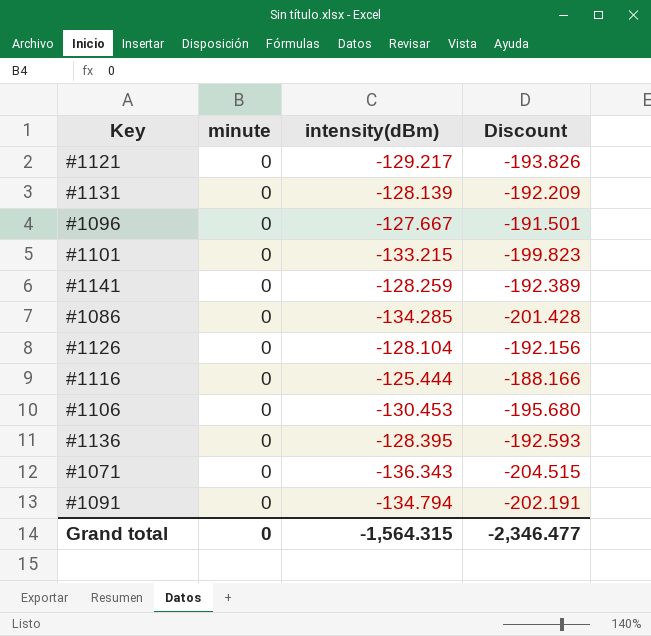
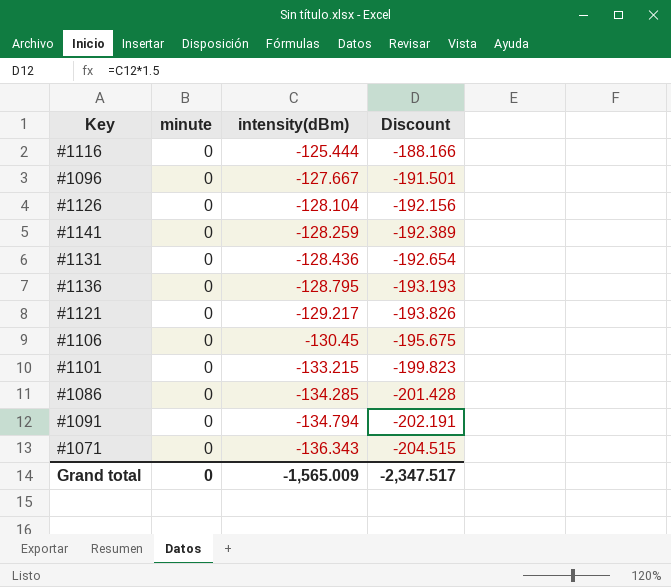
row order: none -> intensity(dBm) descending
#1131 | intensity(dBm): -128.139 -> -128.436
#1131 | Discount: -192.209 -> -192.654
#1136 | intensity(dBm): -128.395 -> -128.795
#1136 | Discount: -192.593 -> -193.193
#1106 | intensity(dBm): -130.453 -> -130.45
#1106 | Discount: -195.680 -> -195.675
Grand total | intensity(dBm): -1,564.315 -> -1,565.009
Grand total | Discount: -2,346.477 -> -2,347.517

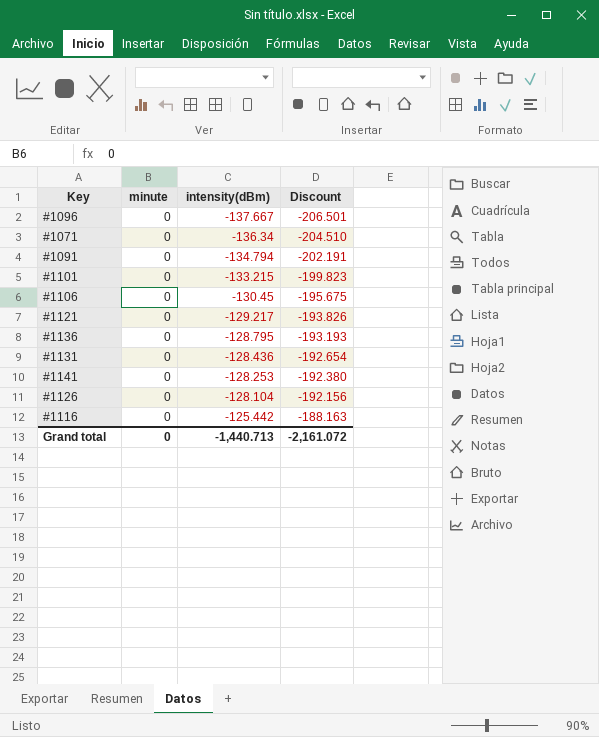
row order: intensity(dBm) descending -> intensity(dBm) ascending
row #1086: 0 | -134.285 | -201.428 -> none
#1096 | intensity(dBm): -127.667 -> -137.667
#1096 | Discount: -191.501 -> -206.501
#1071 | intensity(dBm): -136.343 -> -136.34
#1071 | Discount: -204.515 -> -204.510
#1141 | intensity(dBm): -128.259 -> -128.253
#1141 | Discount: -192.389 -> -192.380
#1116 | intensity(dBm): -125.444 -> -125.442
#1116 | Discount: -188.166 -> -188.163
Grand total | intensity(dBm): -1,565.009 -> -1,440.713
Grand total | Discount: -2,347.517 -> -2,161.072

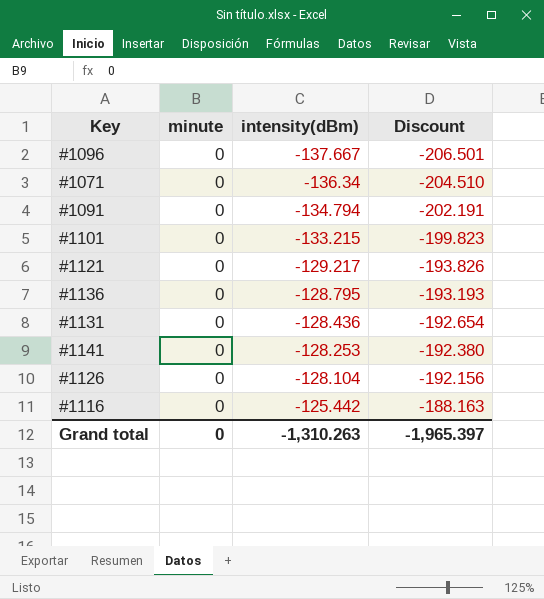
row #1106: 0 | -130.45 | -195.675 -> none
Grand total | intensity(dBm): -1,440.713 -> -1,310.263
Grand total | Discount: -2,161.072 -> -1,965.397

